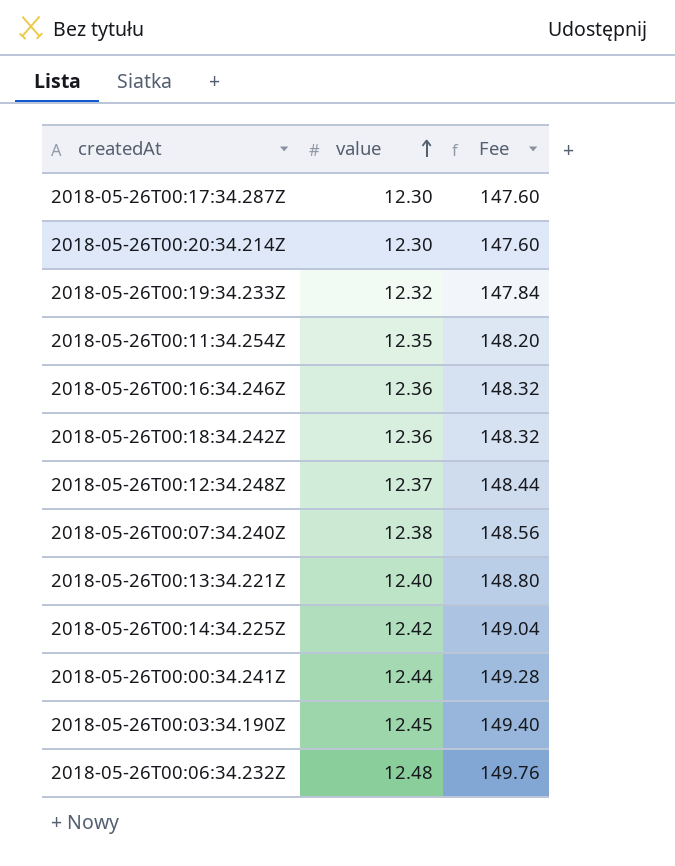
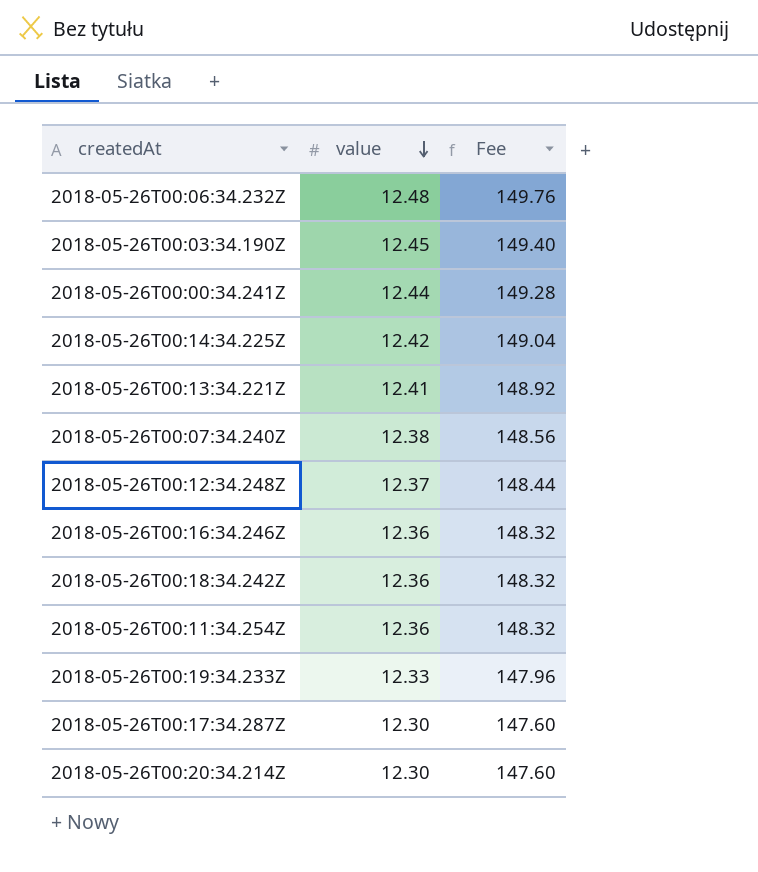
row order: value ascending -> value descending
2018-05-26T00:13:34.221Z | value: 12.40 -> 12.41
2018-05-26T00:13:34.221Z | Fee: 148.80 -> 148.92
2018-05-26T00:11:34.254Z | value: 12.35 -> 12.36
2018-05-26T00:11:34.254Z | Fee: 148.20 -> 148.32
2018-05-26T00:19:34.233Z | value: 12.32 -> 12.33
2018-05-26T00:19:34.233Z | Fee: 147.84 -> 147.96

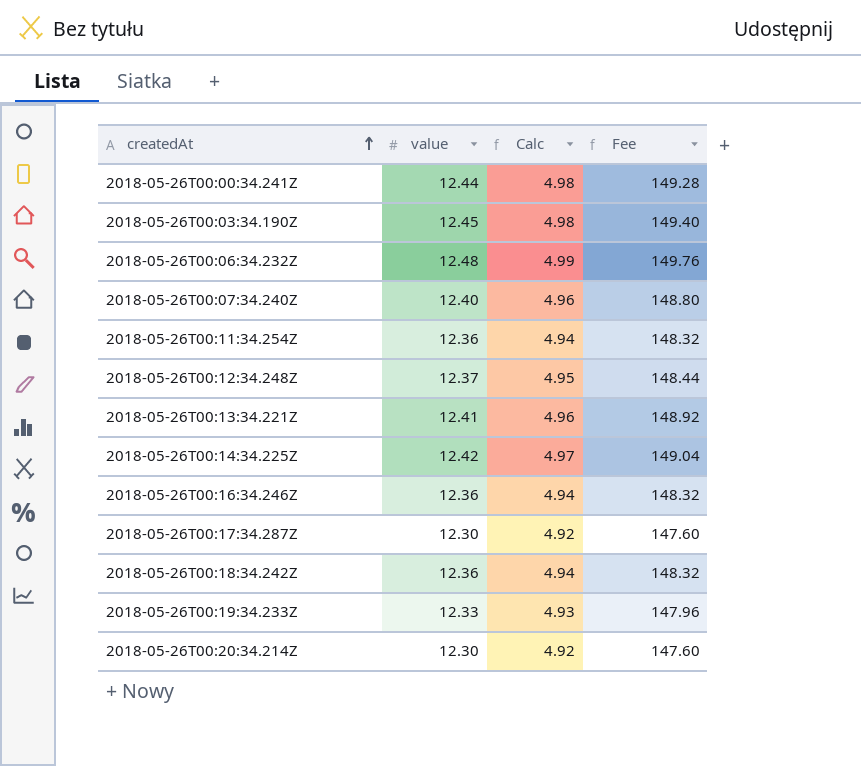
row order: value descending -> createdAt ascending
column Calc | formula: none -> [value] * 0.4
2018-05-26T00:07:34.240Z | value: 12.38 -> 12.40
2018-05-26T00:07:34.240Z | Fee: 148.56 -> 148.80

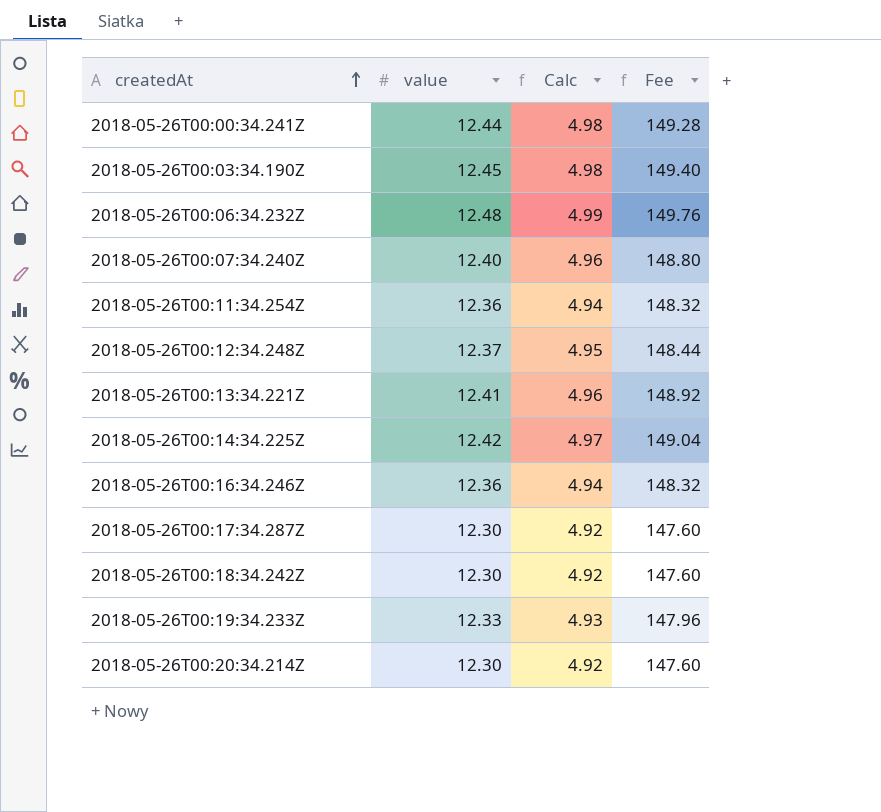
2018-05-26T00:18:34.242Z | value: 12.36 -> 12.30
2018-05-26T00:18:34.242Z | Calc: 4.94 -> 4.92
2018-05-26T00:18:34.242Z | Fee: 148.32 -> 147.60

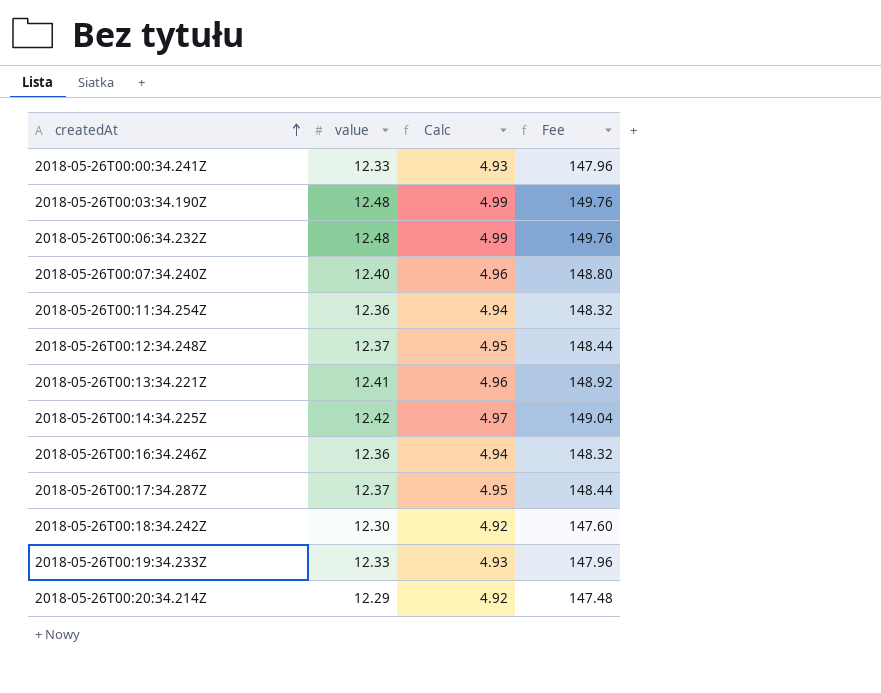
2018-05-26T00:00:34.241Z | value: 12.44 -> 12.33
2018-05-26T00:00:34.241Z | Calc: 4.98 -> 4.93
2018-05-26T00:00:34.241Z | Fee: 149.28 -> 147.96
2018-05-26T00:03:34.190Z | value: 12.45 -> 12.48
2018-05-26T00:03:34.190Z | Calc: 4.98 -> 4.99
2018-05-26T00:03:34.190Z | Fee: 149.40 -> 149.76
2018-05-26T00:17:34.287Z | value: 12.30 -> 12.37
2018-05-26T00:17:34.287Z | Calc: 4.92 -> 4.95
2018-05-26T00:17:34.287Z | Fee: 147.60 -> 148.44
2018-05-26T00:20:34.214Z | value: 12.30 -> 12.29
2018-05-26T00:20:34.214Z | Fee: 147.60 -> 147.48

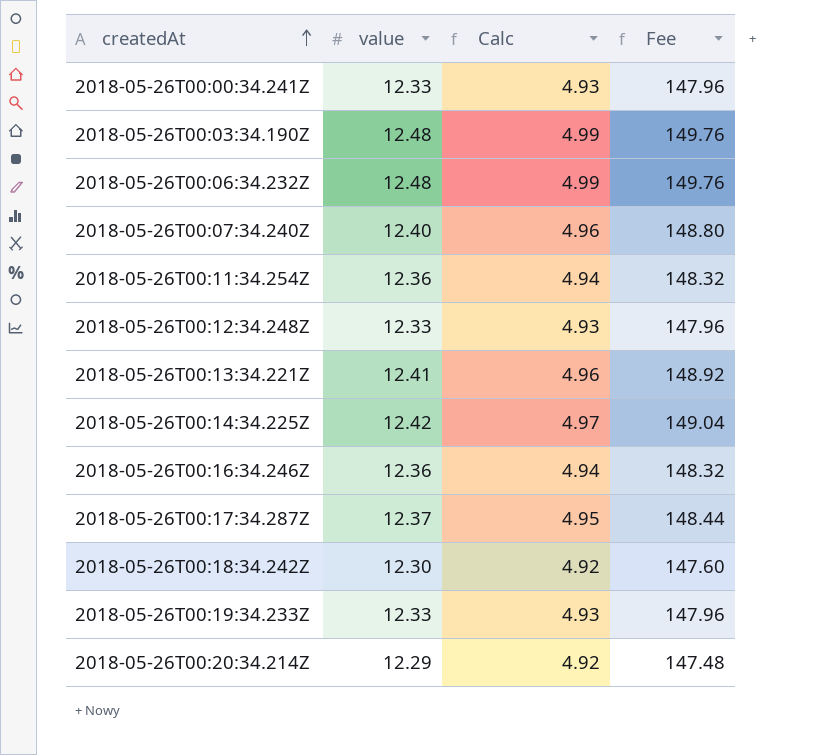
2018-05-26T00:12:34.248Z | value: 12.37 -> 12.33
2018-05-26T00:12:34.248Z | Calc: 4.95 -> 4.93
2018-05-26T00:12:34.248Z | Fee: 148.44 -> 147.96

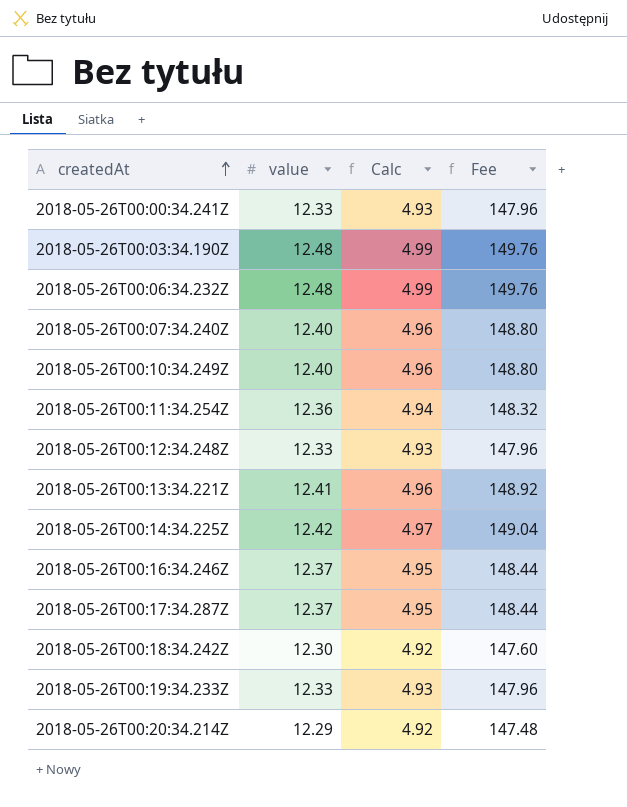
row 2018-05-26T00:10:34.249Z: none -> 12.40 | 4.96 | 148.80
2018-05-26T00:16:34.246Z | value: 12.36 -> 12.37
2018-05-26T00:16:34.246Z | Calc: 4.94 -> 4.95
2018-05-26T00:16:34.246Z | Fee: 148.32 -> 148.44

